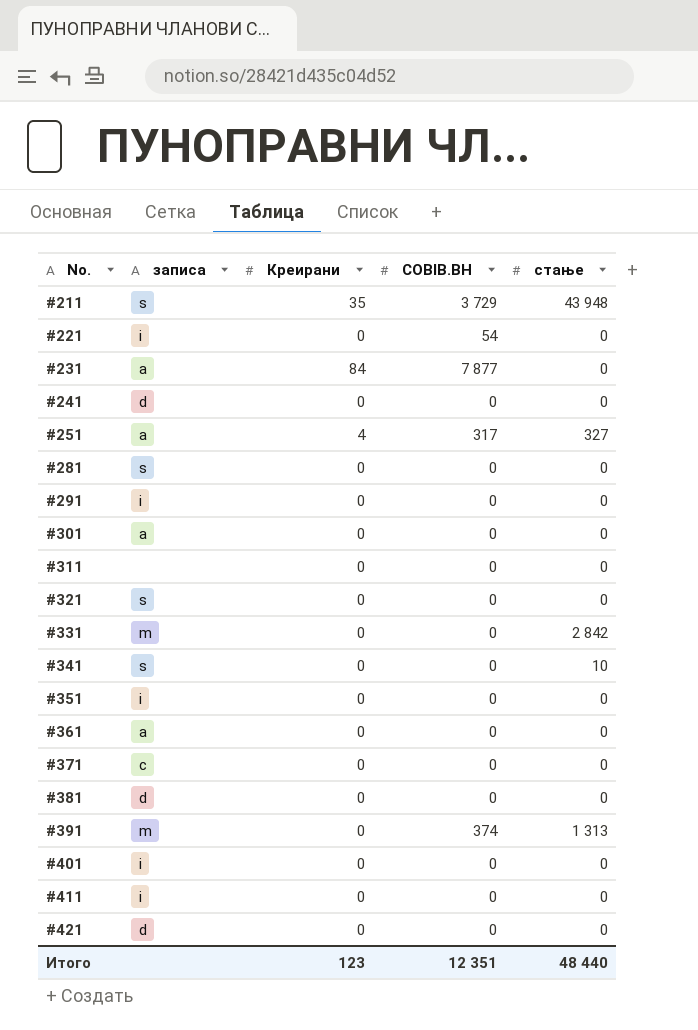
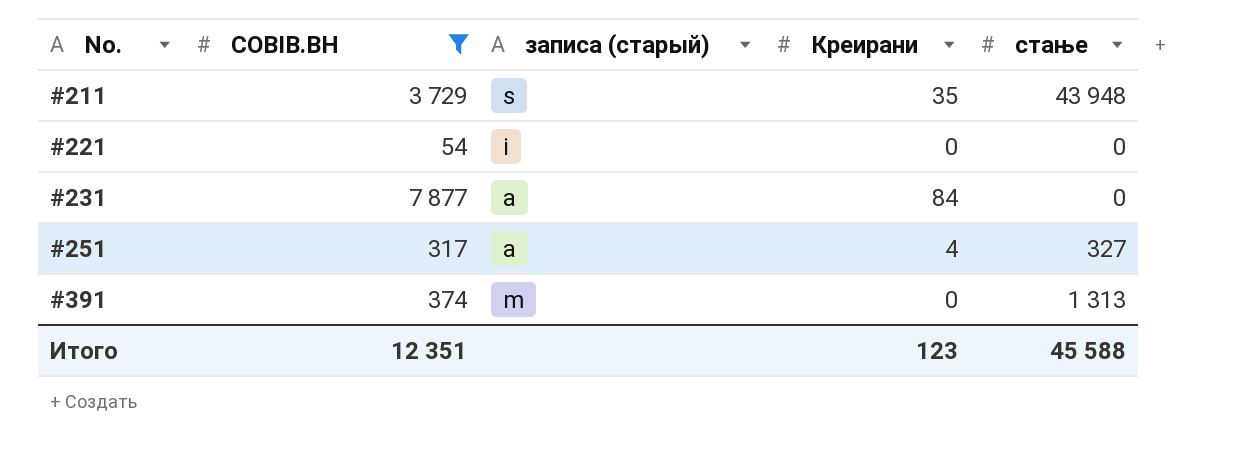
filter: none -> COBIB.BH != 0
column COBIB.BH | position: 4 -> 2
column name: записа -> записа (старый)
Итого | стање: 48 440 -> 45 588

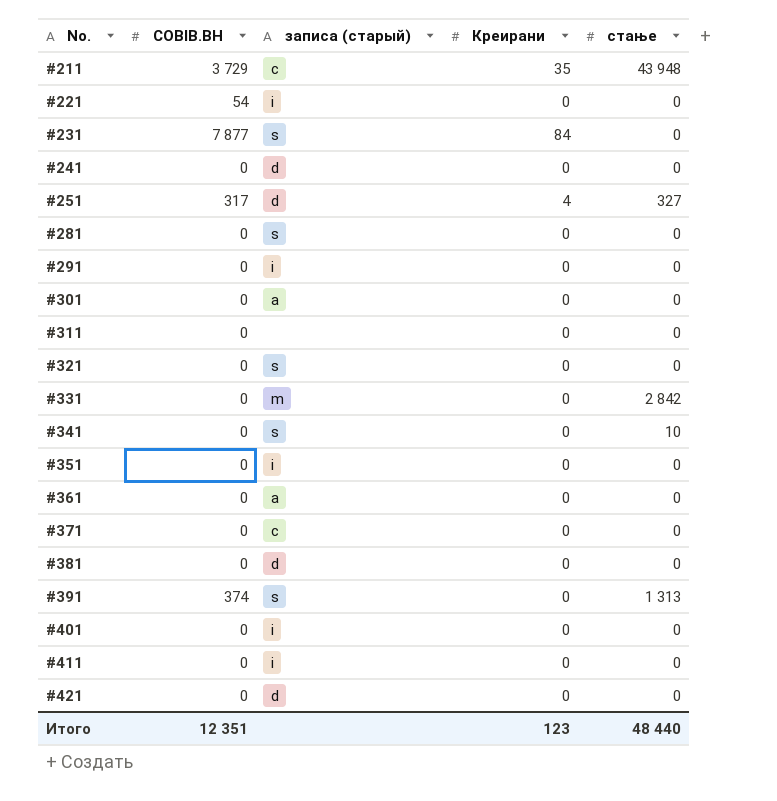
filter: COBIB.BH != 0 -> none
#211 | записа (старый): s -> c
#231 | записа (старый): a -> s
#251 | записа (старый): a -> d
#391 | записа (старый): m -> s
Итого | стање: 45 588 -> 48 440

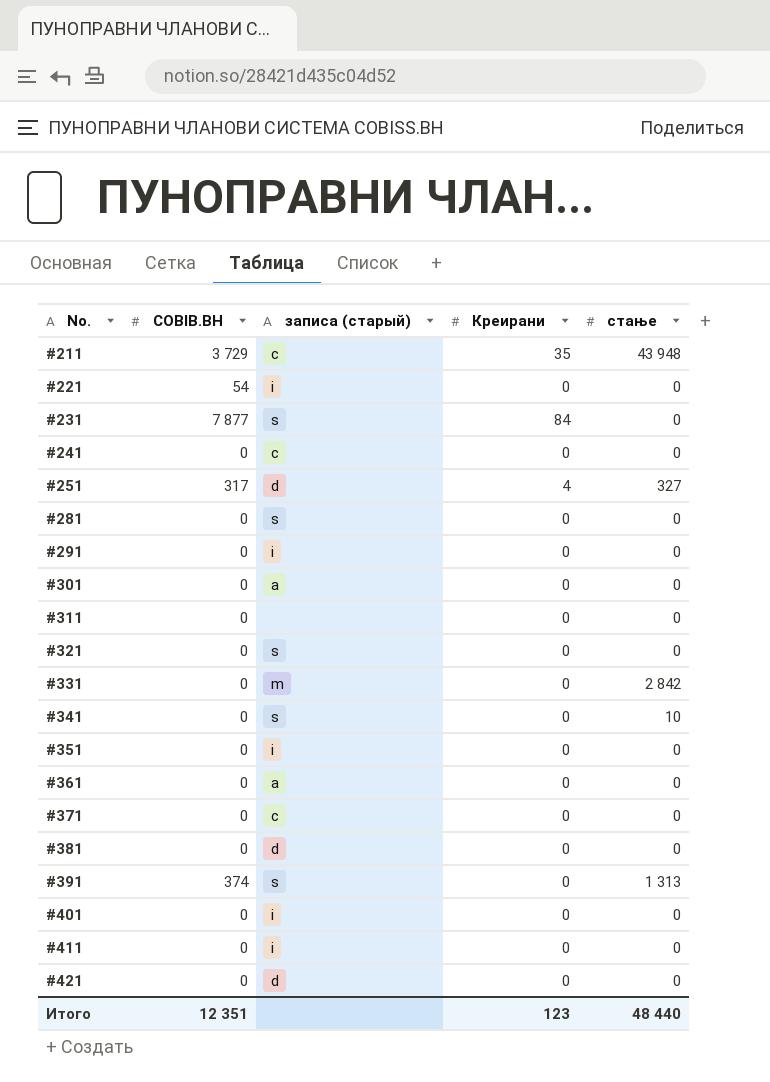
#241 | записа (старый): d -> c

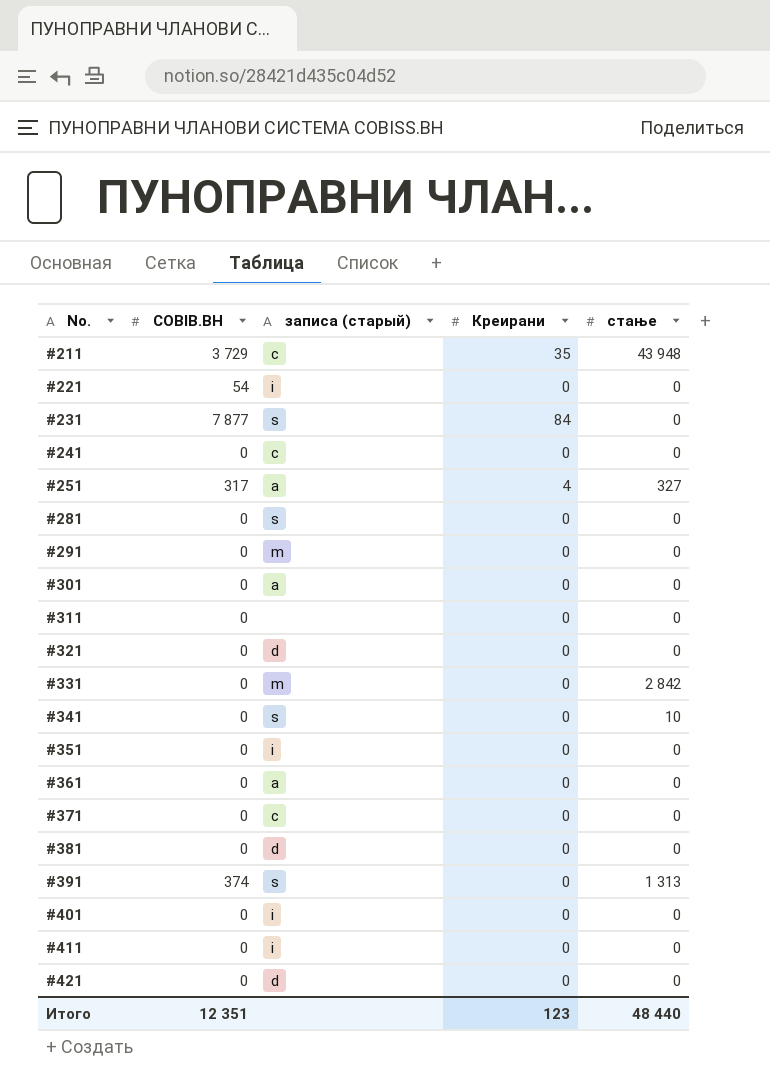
#251 | записа (старый): d -> a
#291 | записа (старый): i -> m
#321 | записа (старый): s -> d

